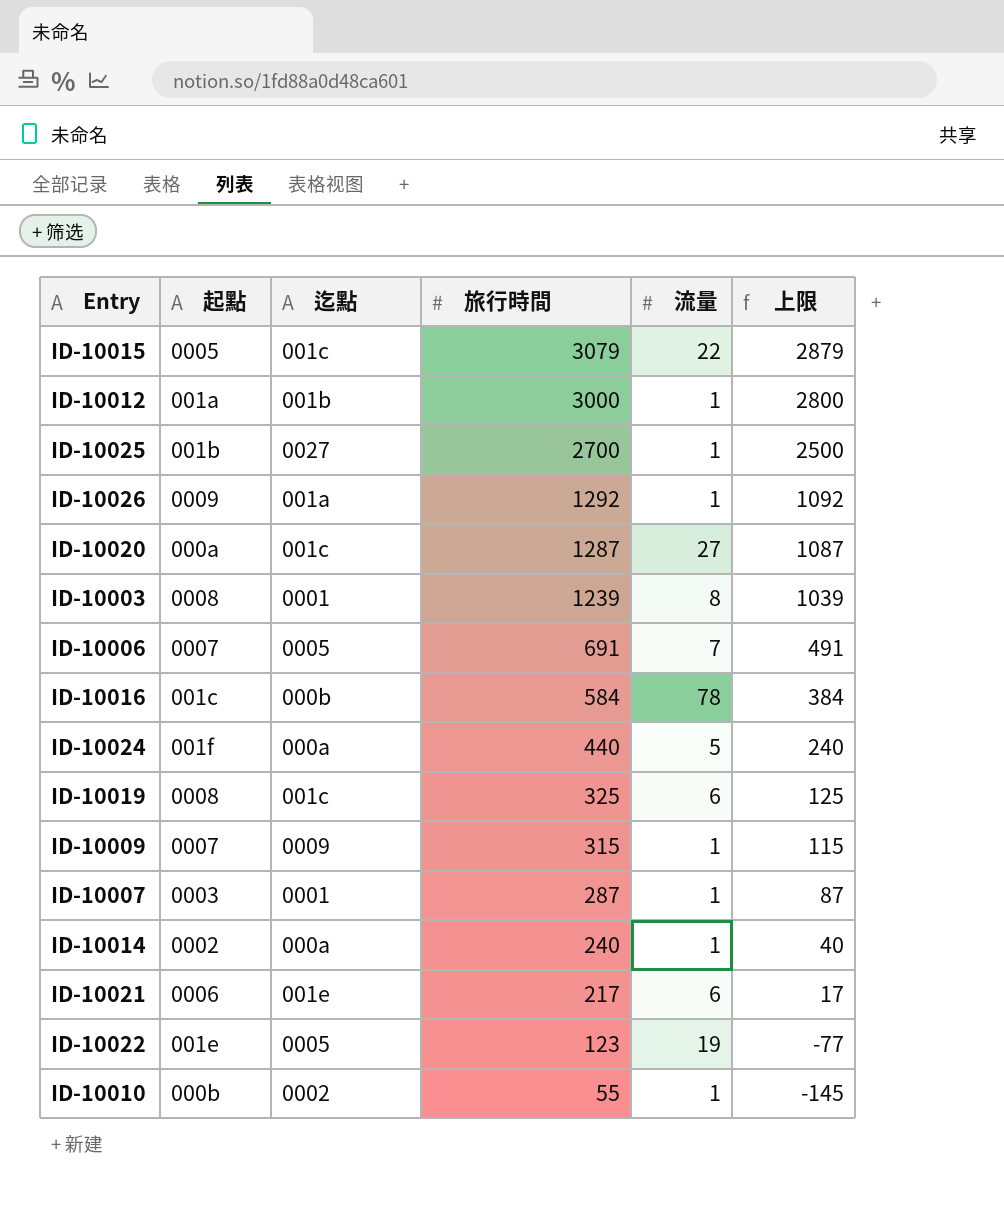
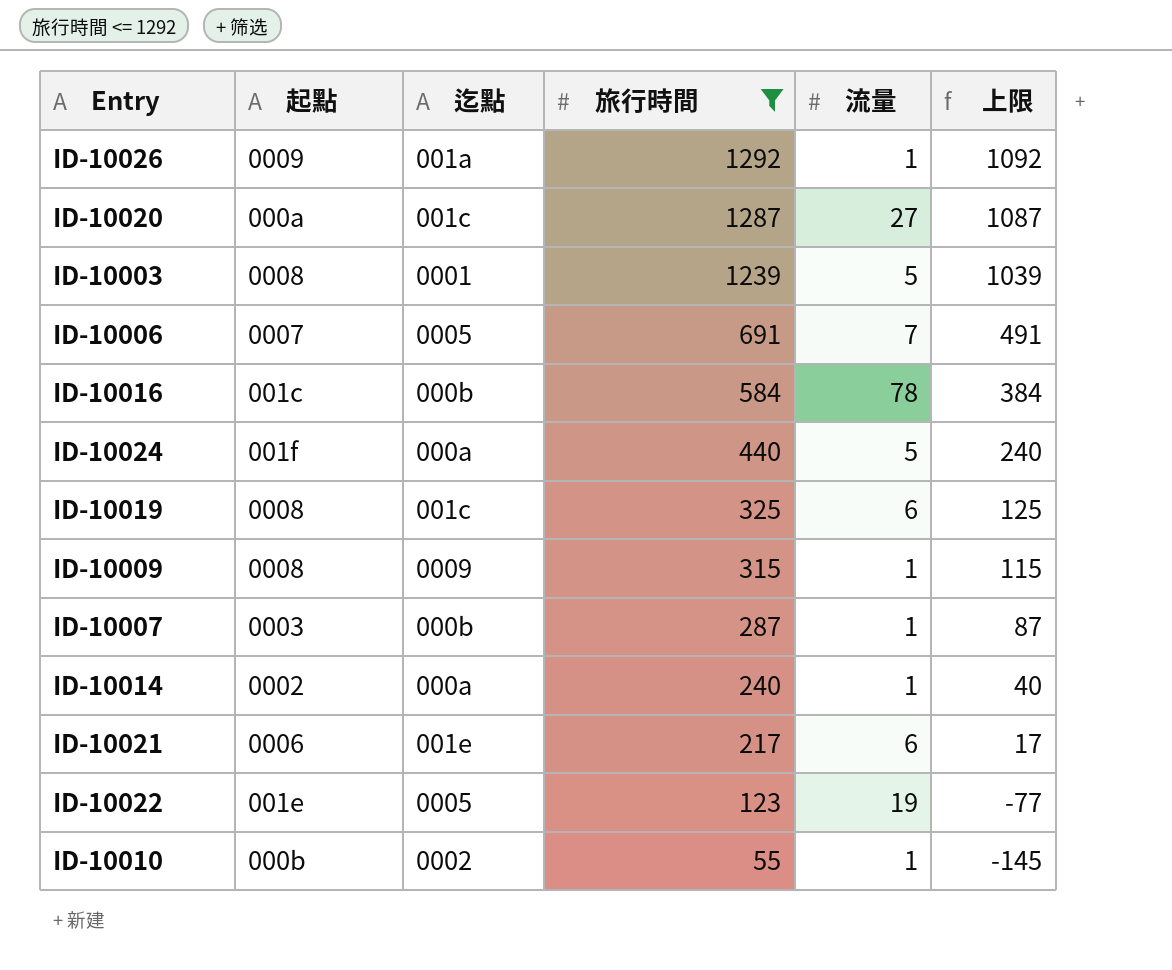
filter: none -> 旅行時間 <= 1292
ID-10003 | 流量: 8 -> 5
ID-10009 | 起點: 0007 -> 0008
ID-10007 | 迄點: 0001 -> 000b

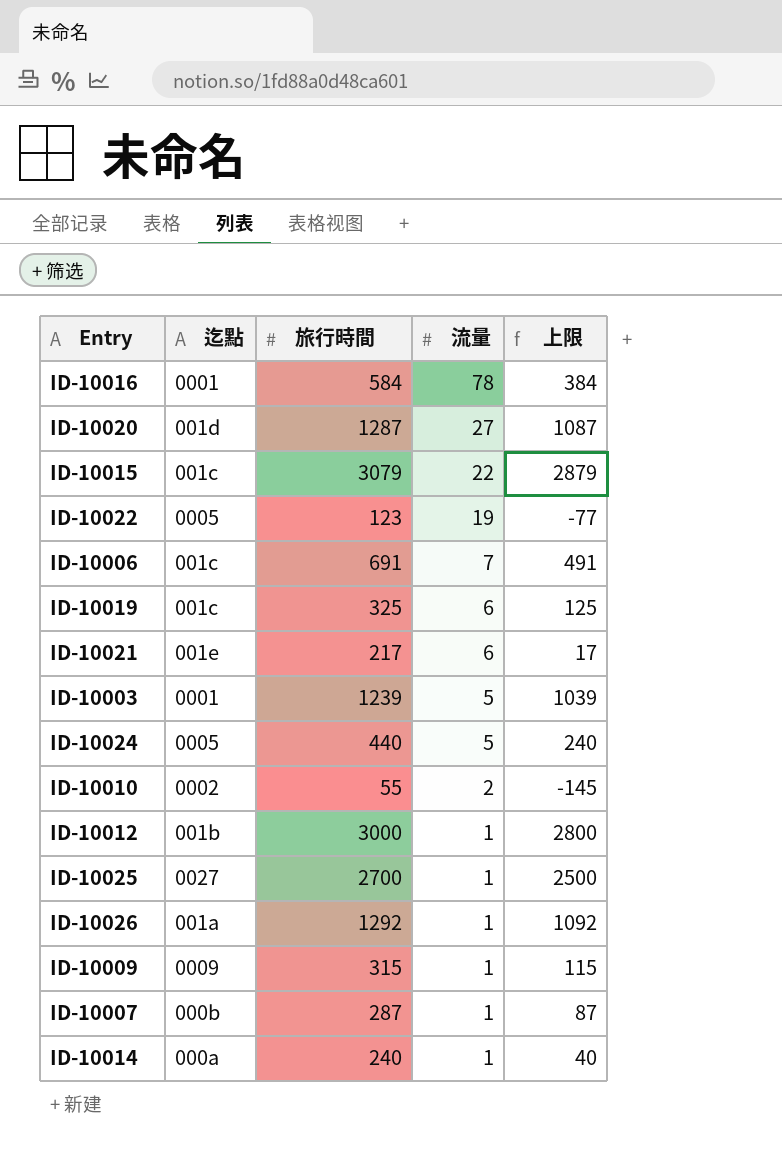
filter: 旅行時間 <= 1292 -> none
row order: 旅行時間 descending -> 流量 descending
column 起點 | position: 2 -> none
ID-10016 | 迄點: 000b -> 0001
ID-10020 | 迄點: 001c -> 001d
ID-10006 | 迄點: 0005 -> 001c
ID-10024 | 迄點: 000a -> 0005
ID-10010 | 流量: 1 -> 2

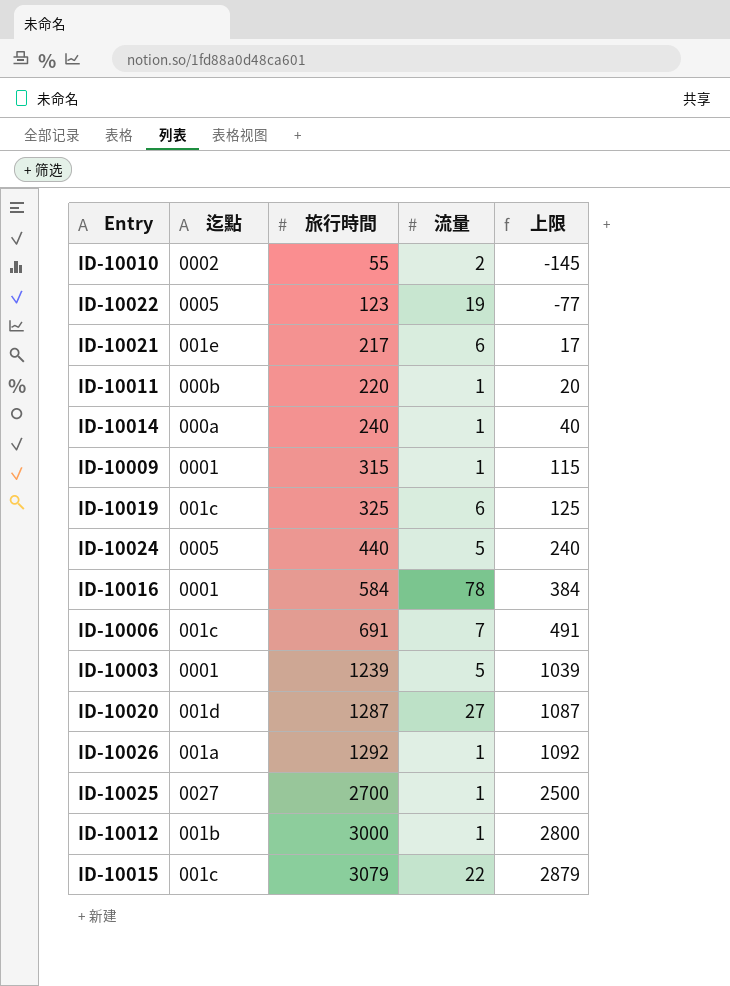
row order: 流量 descending -> 旅行時間 ascending
row ID-10007: 000b | 287 | 1 | 87 -> none
row ID-10011: none -> 000b | 220 | 1 | 20
ID-10009 | 迄點: 0009 -> 0001

